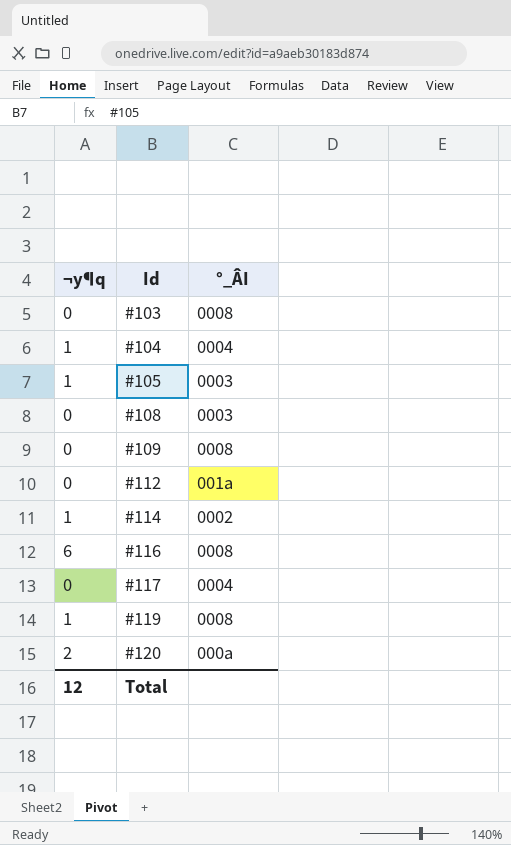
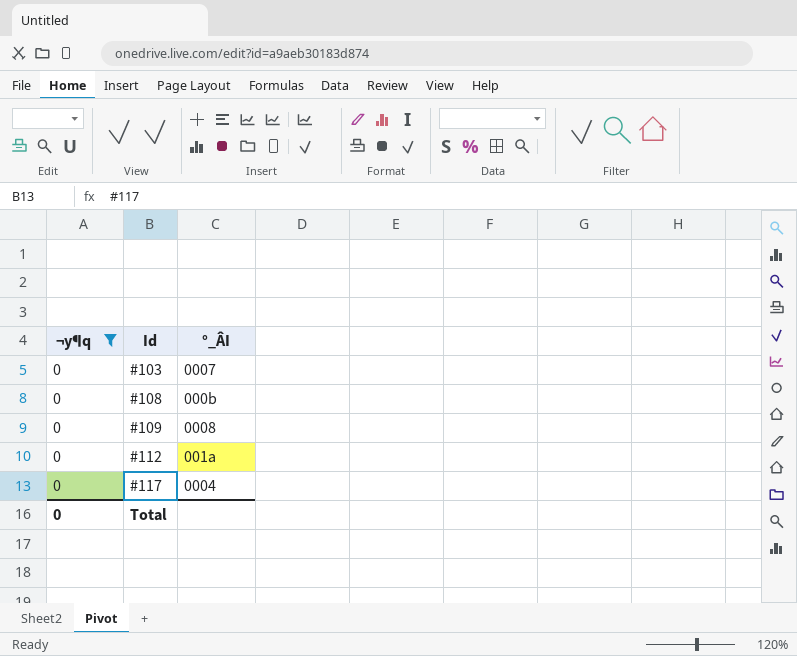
filter: none -> ¬y¶q = 0
#103 | °_ÂI: 0008 -> 0007
#108 | °_ÂI: 0003 -> 000b
Total | ¬y¶q: 12 -> 0

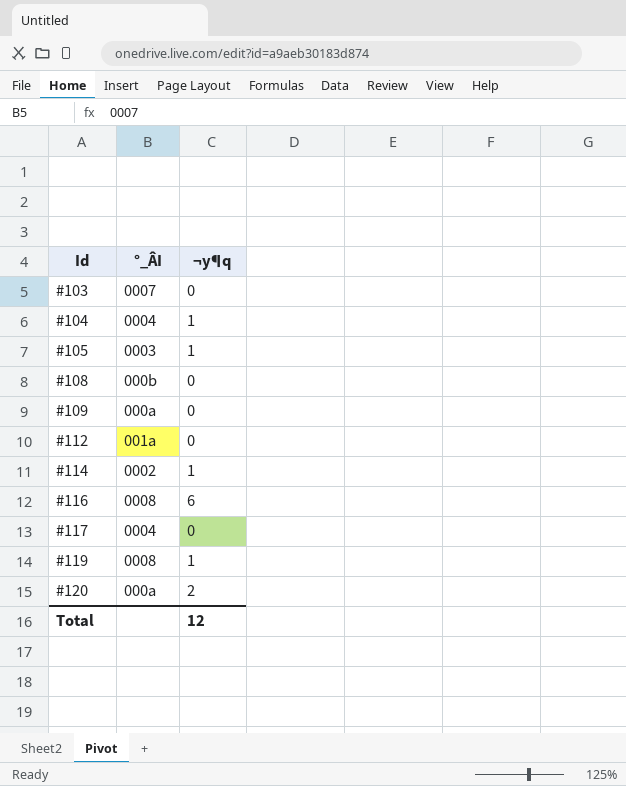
filter: ¬y¶q = 0 -> none
column ¬y¶q | position: 1 -> 3
#109 | °_ÂI: 0008 -> 000a
Total | ¬y¶q: 0 -> 12

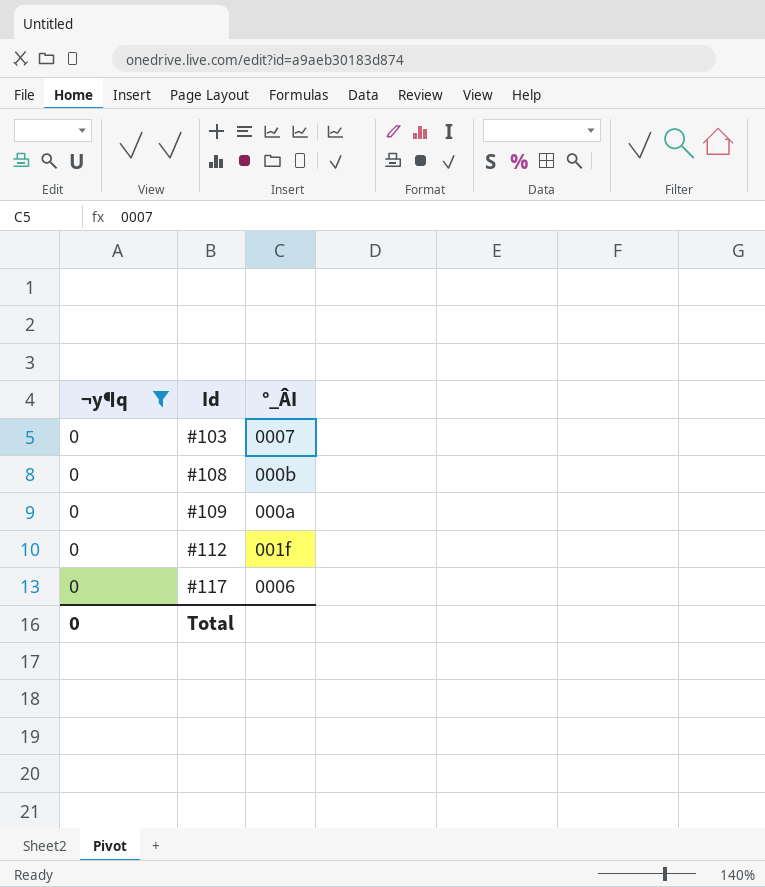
filter: none -> ¬y¶q = 0
column ¬y¶q | position: 3 -> 1
#112 | °_ÂI: 001a -> 001f
#117 | °_ÂI: 0004 -> 0006
Total | ¬y¶q: 12 -> 0

